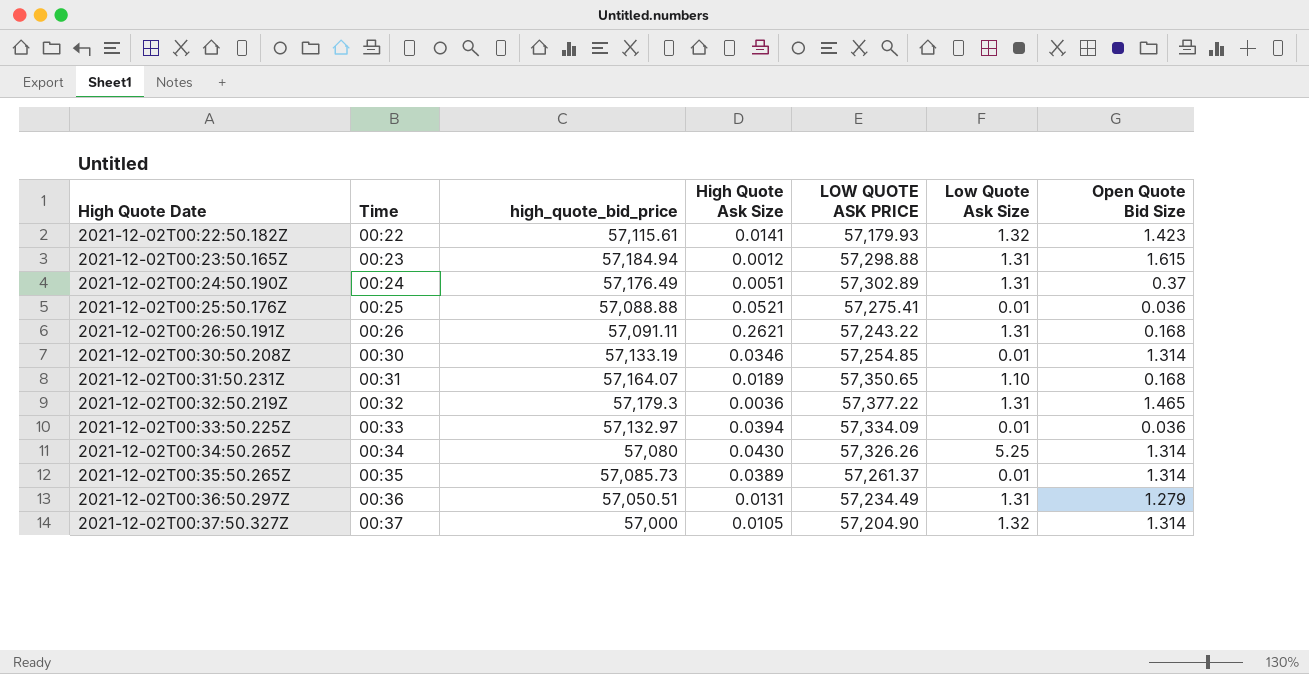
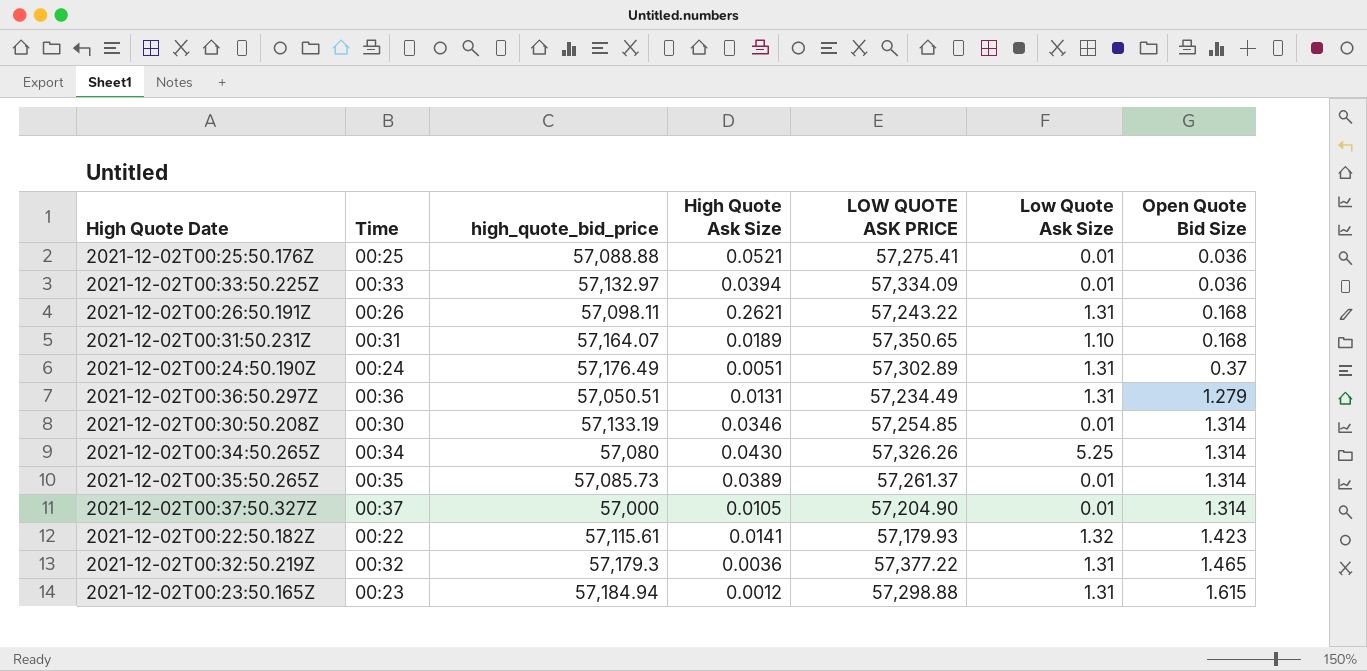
row order: High Quote Date ascending -> Open Quote Bid Size ascending
2021-12-02T00:26:50.191Z | high_quote_bid_price: 57,091.11 -> 57,098.11
2021-12-02T00:37:50.327Z | Low Quote Ask Size: 1.32 -> 0.01

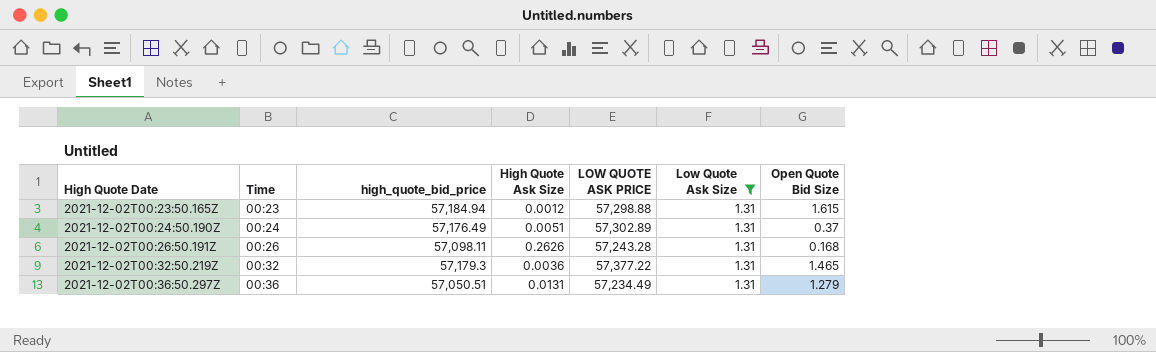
filter: none -> Low Quote Ask Size = 1.31
row order: Open Quote Bid Size ascending -> High Quote Date ascending
2021-12-02T00:26:50.191Z | High Quote Ask Size: 0.2621 -> 0.2626
2021-12-02T00:26:50.191Z | LOW QUOTE ASK PRICE: 57,243.22 -> 57,243.28

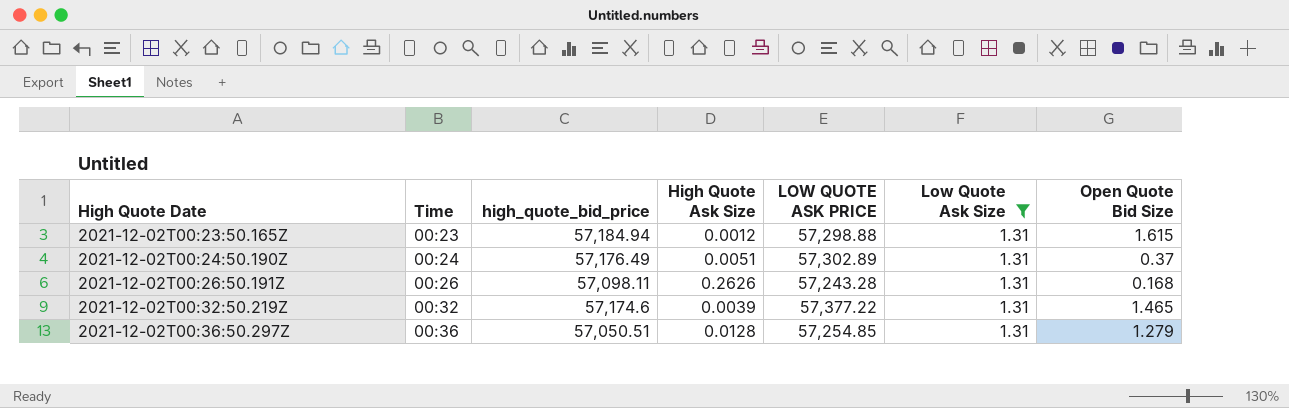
2021-12-02T00:32:50.219Z | high_quote_bid_price: 57,179.3 -> 57,174.6
2021-12-02T00:32:50.219Z | High Quote Ask Size: 0.0036 -> 0.0039
2021-12-02T00:36:50.297Z | High Quote Ask Size: 0.0131 -> 0.0128
2021-12-02T00:36:50.297Z | LOW QUOTE ASK PRICE: 57,234.49 -> 57,254.85

